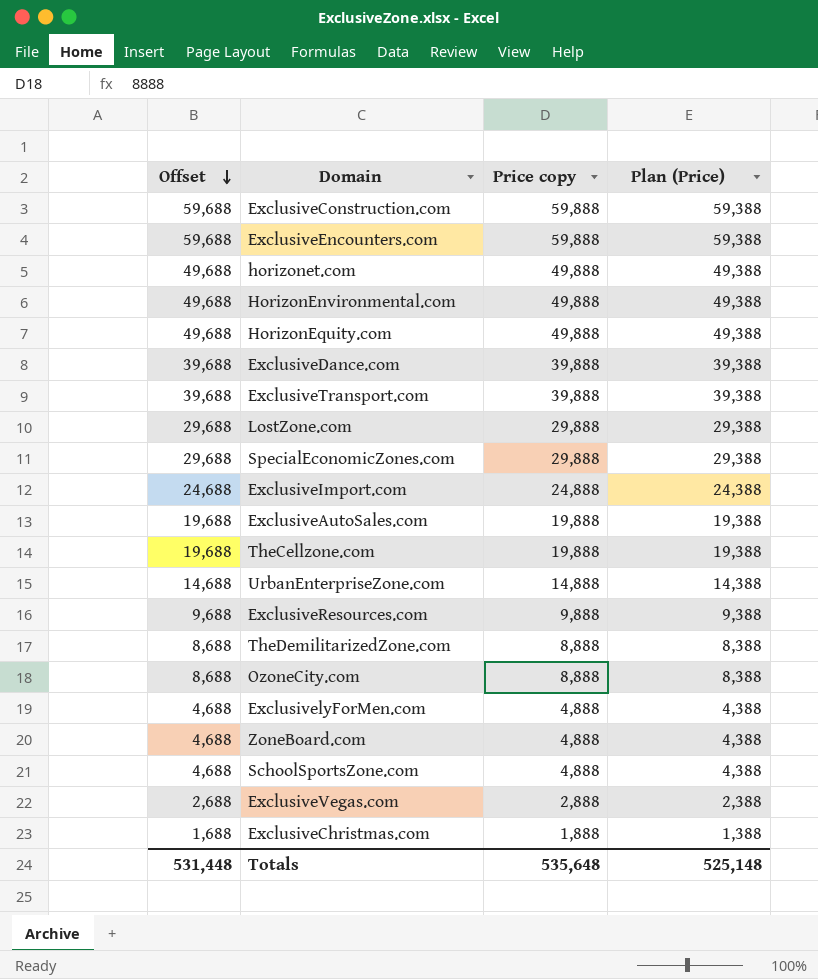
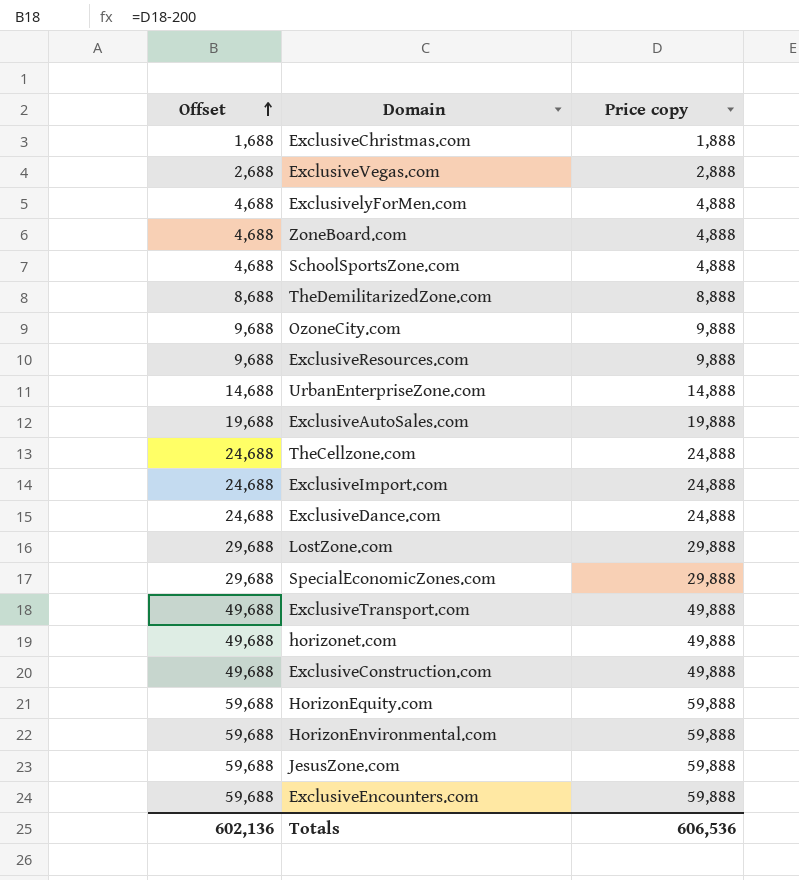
row order: Offset descending -> Offset ascending
column Plan (Price) | formula: [Price copy] - 500 -> none
OzoneCity.com | Offset: 8,688 -> 9,688
OzoneCity.com | Price copy: 8,888 -> 9,888
TheCellzone.com | Offset: 19,688 -> 24,688
TheCellzone.com | Price copy: 19,888 -> 24,888
ExclusiveDance.com | Offset: 39,688 -> 24,688
ExclusiveDance.com | Price copy: 39,888 -> 24,888
ExclusiveTransport.com | Offset: 39,688 -> 49,688
ExclusiveTransport.com | Price copy: 39,888 -> 49,888
ExclusiveConstruction.com | Offset: 59,688 -> 49,688
ExclusiveConstruction.com | Price copy: 59,888 -> 49,888
HorizonEquity.com | Offset: 49,688 -> 59,688
HorizonEquity.com | Price copy: 49,888 -> 59,888
HorizonEnvironmental.com | Offset: 49,688 -> 59,688
HorizonEnvironmental.com | Price copy: 49,888 -> 59,888
row JesusZone.com: none -> 59,688 | 59,888
Totals | Offset: 531,448 -> 602,136
Totals | Price copy: 535,648 -> 606,536

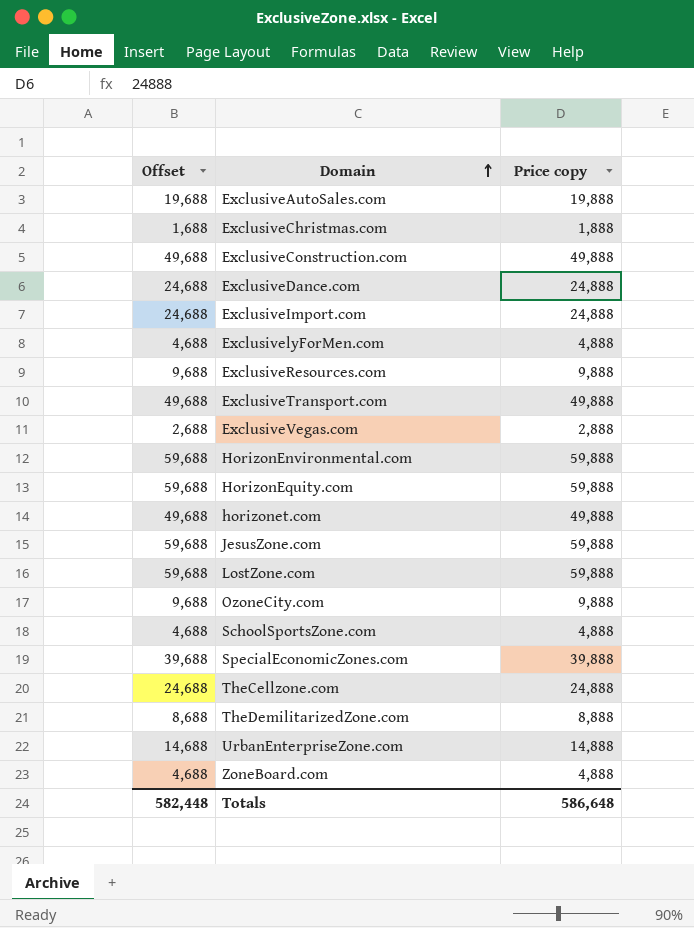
row order: Offset ascending -> Domain ascending
row ExclusiveEncounters.com: 59,688 | 59,888 -> none
LostZone.com | Offset: 29,688 -> 59,688
LostZone.com | Price copy: 29,888 -> 59,888
SpecialEconomicZones.com | Offset: 29,688 -> 39,688
SpecialEconomicZones.com | Price copy: 29,888 -> 39,888
Totals | Offset: 602,136 -> 582,448
Totals | Price copy: 606,536 -> 586,648

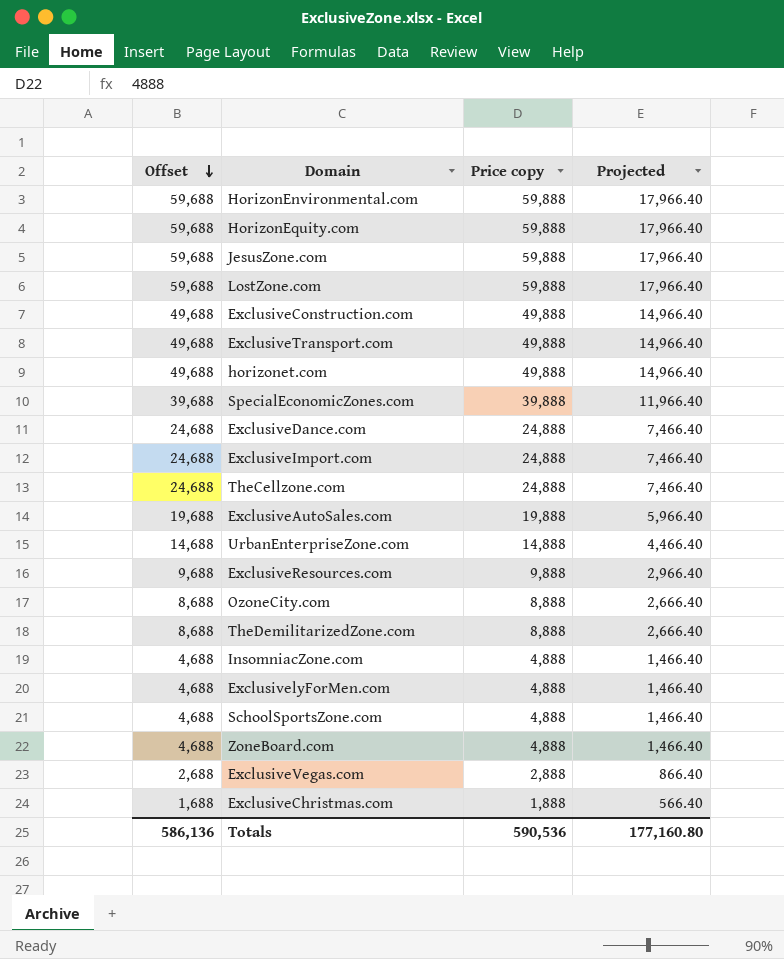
row order: Domain ascending -> Offset descending
column Projected | formula: none -> [Price copy] * 0.3
OzoneCity.com | Offset: 9,688 -> 8,688
OzoneCity.com | Price copy: 9,888 -> 8,888
row InsomniacZone.com: none -> 4,688 | 4,888 | 1,466.40
Totals | Offset: 582,448 -> 586,136
Totals | Price copy: 586,648 -> 590,536

